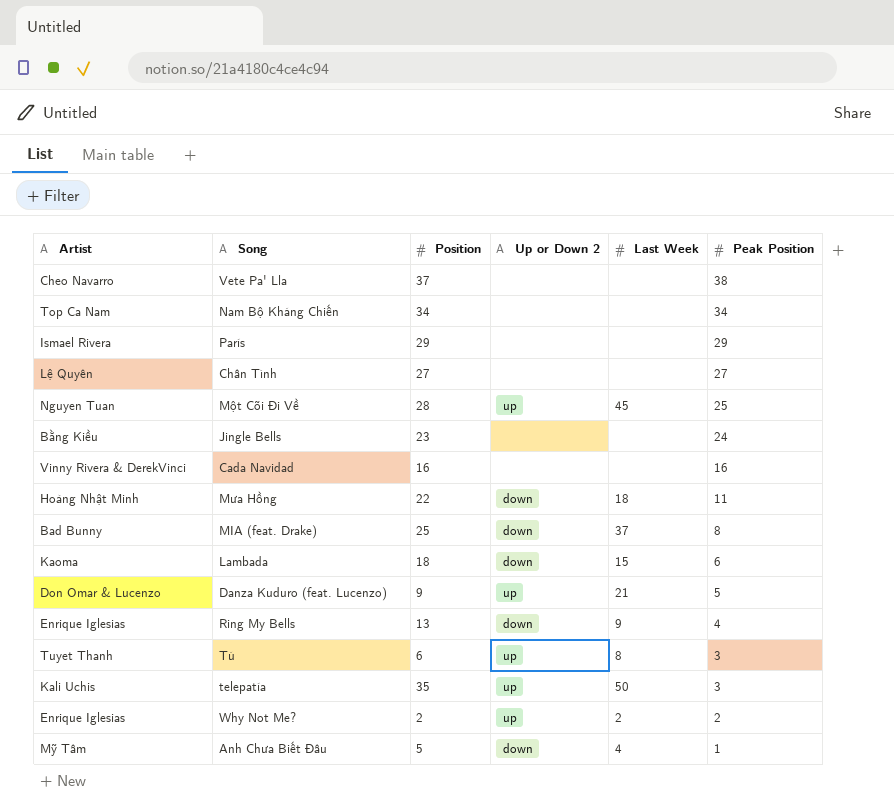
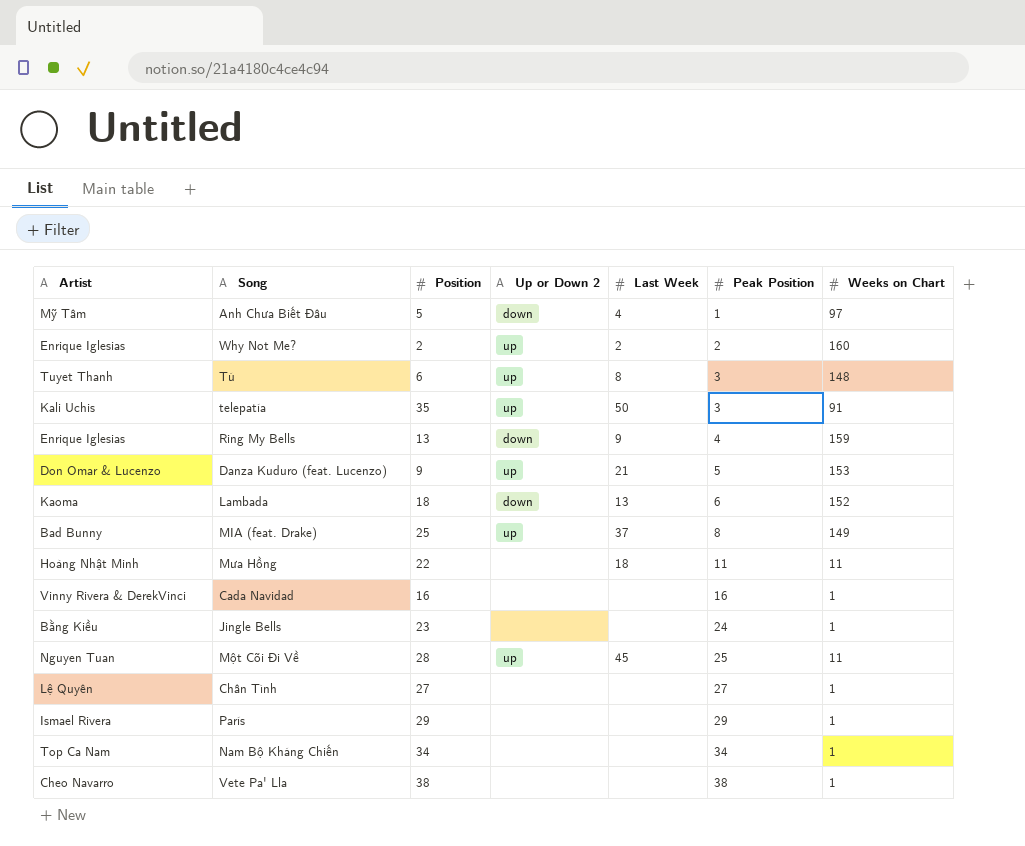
row order: Peak Position descending -> Peak Position ascending
column Weeks on Chart | position: none -> 7
Lambada | Last Week: 15 -> 13
MIA (feat. Drake) | Up or Down 2: down -> up
Mưa Hồng | Up or Down 2: down -> none
Vete Pa' Lla | Position: 37 -> 38

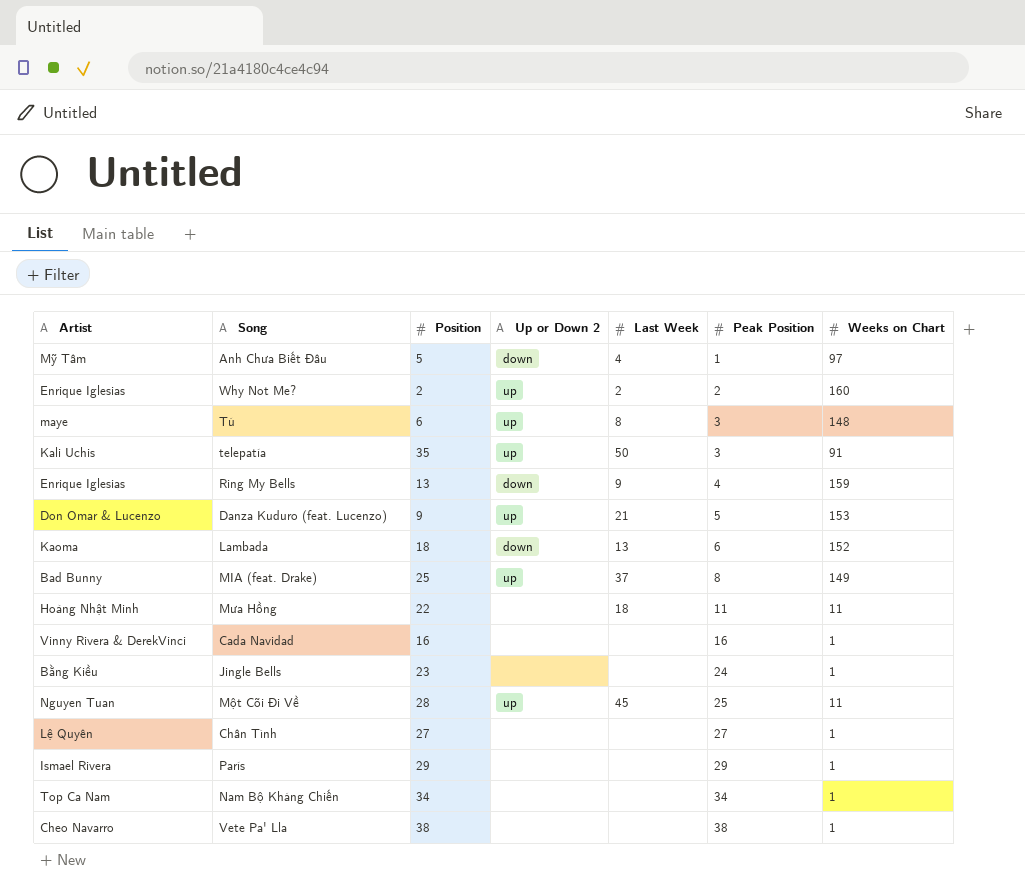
Tú | Artist: Tuyet Thanh -> maye

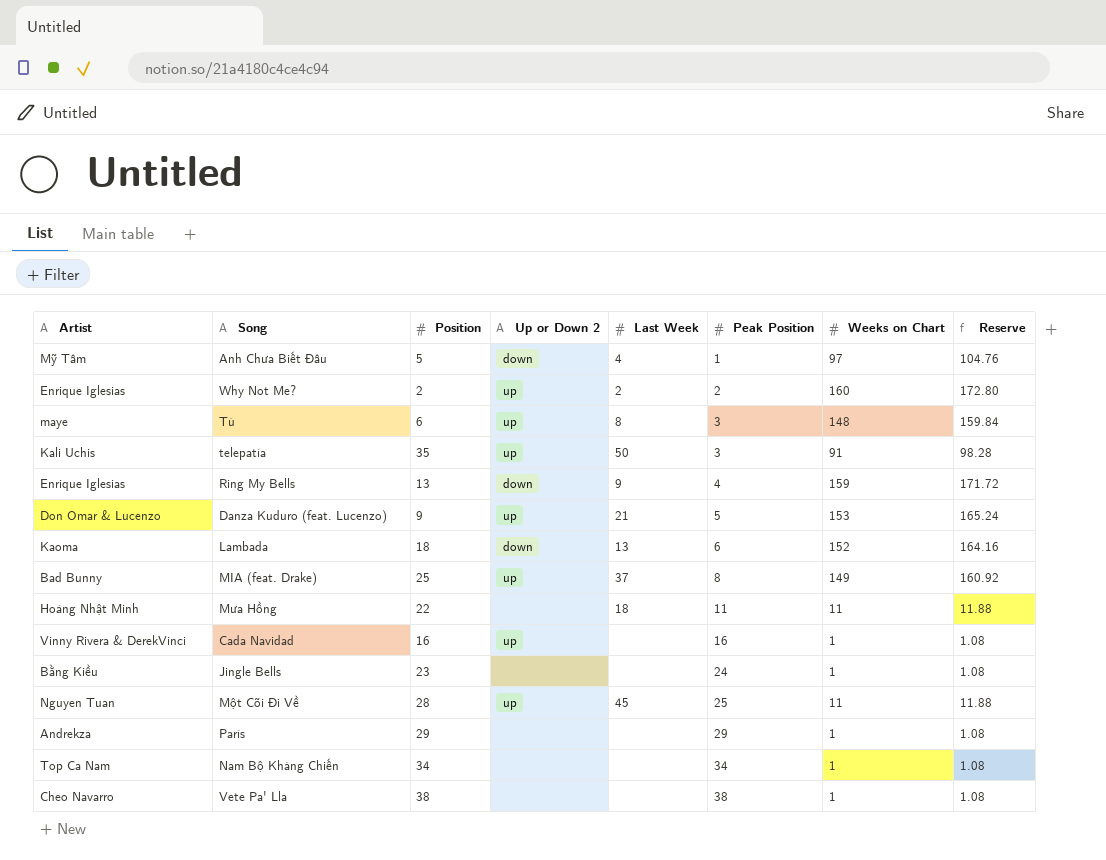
column Reserve | formula: none -> [Weeks on Chart] * 1.08
row Chân Tình: Lệ Quyên | 27 | none | none | 27 | 1 -> none
Cada Navidad | Up or Down 2: none -> up
París | Artist: Ismael Rivera -> Andrekza

